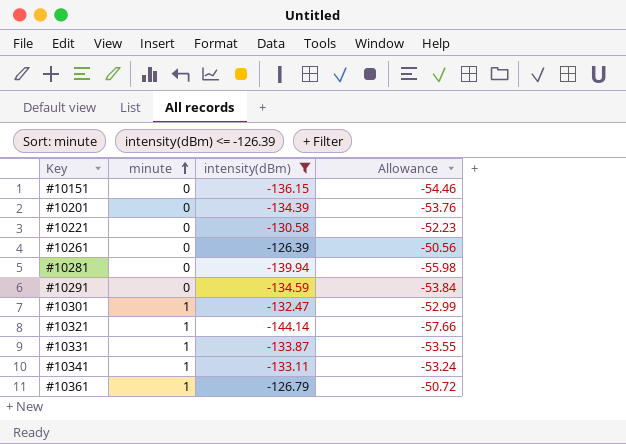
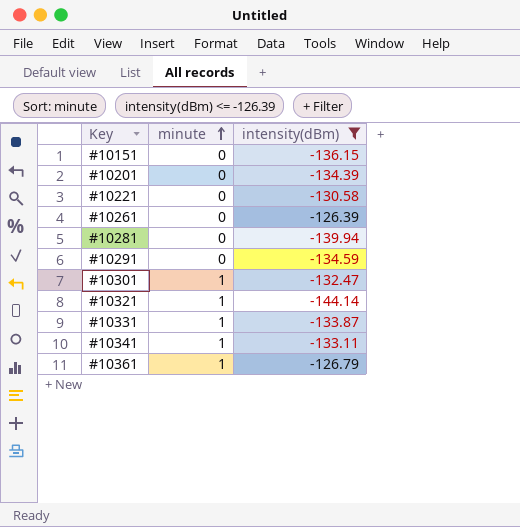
column Allowance | formula: [intensity(dBm)] * 0.4 -> none

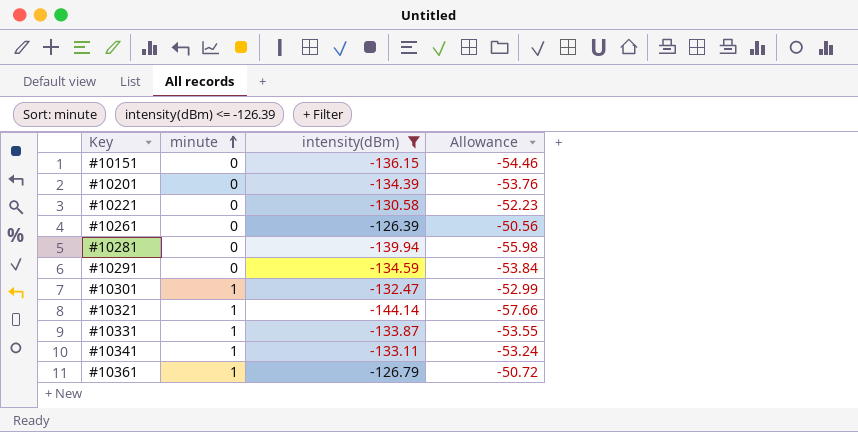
column Allowance | formula: none -> [intensity(dBm)] * 0.4

